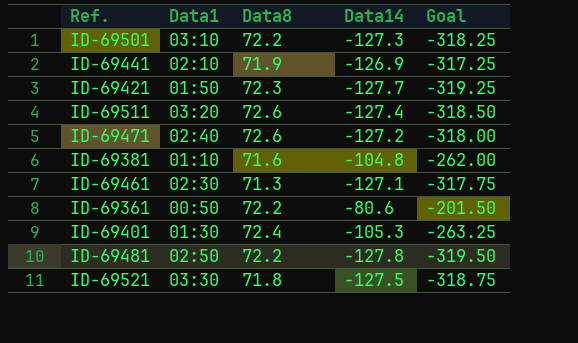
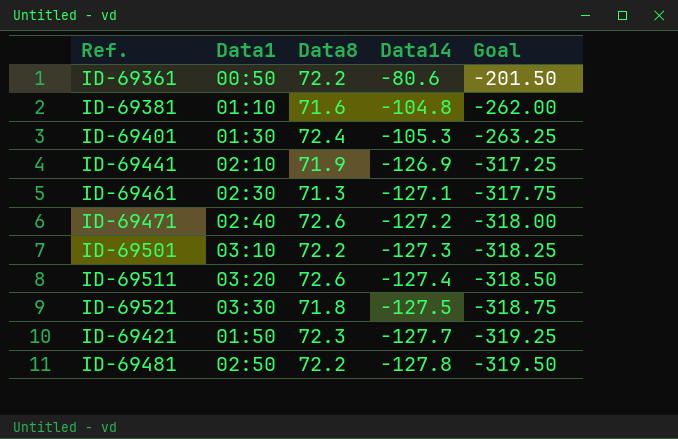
row order: none -> Data14 descending

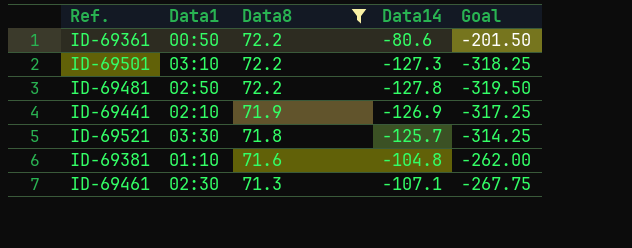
filter: none -> Data8 <= 72.2
row order: Data14 descending -> Data8 descending
ID-69521 | Data14: -127.5 -> -125.7
ID-69521 | Goal: -318.75 -> -314.25
ID-69461 | Data14: -127.1 -> -107.1
ID-69461 | Goal: -317.75 -> -267.75

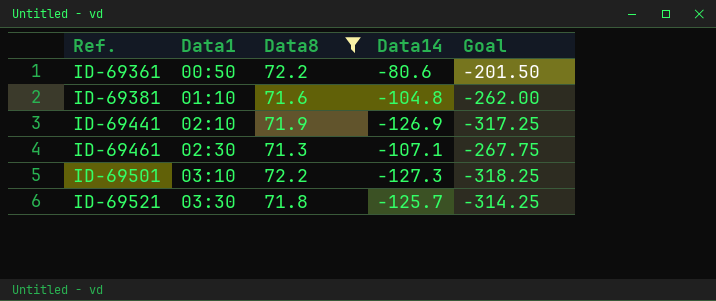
row order: Data8 descending -> Ref. ascending
row ID-69481: 02:50 | 72.2 | -127.8 | -319.50 -> none

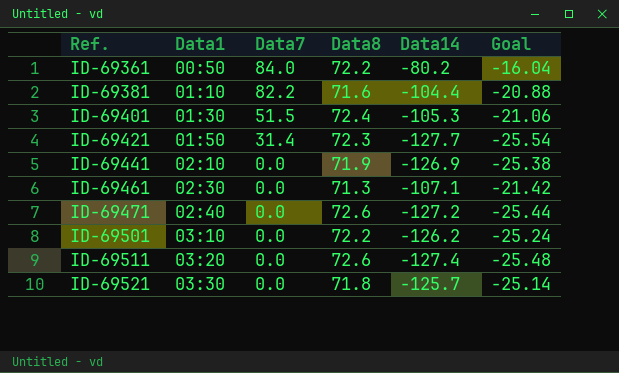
filter: Data8 <= 72.2 -> none
column Data7 | position: none -> 3
column Goal | formula: [Data14] * 2.5 -> [Data14] * 0.2
ID-69361 | Data14: -80.6 -> -80.2
ID-69381 | Data14: -104.8 -> -104.4
ID-69501 | Data14: -127.3 -> -126.2

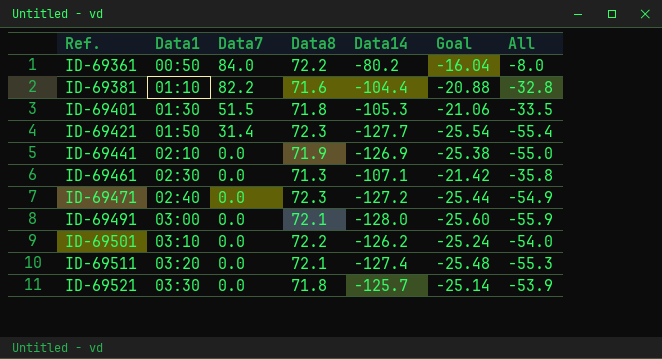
column All | formula: none -> [Data8] + [Data14]
ID-69401 | Data8: 72.4 -> 71.8
ID-69471 | Data8: 72.6 -> 72.3
row ID-69491: none -> 03:00 | 0.0 | 72.1 | -128.0 | -25.60 | -55.9
ID-69511 | Data8: 72.6 -> 72.1

